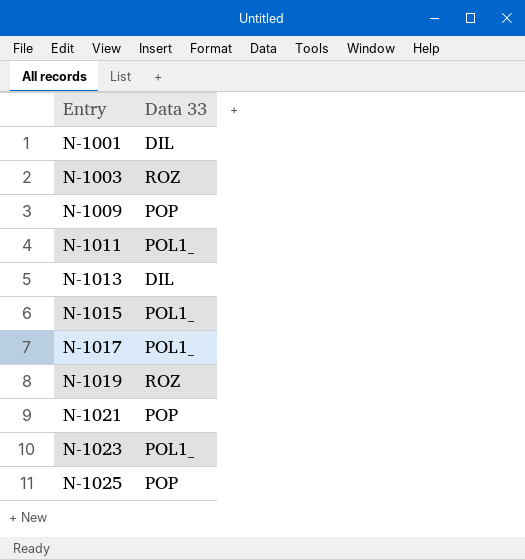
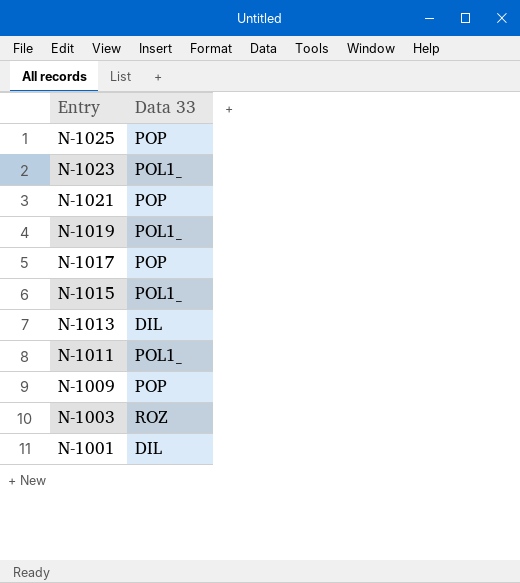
row order: Entry ascending -> Entry descending
N-1019 | Data 33: ROZ -> POL1_
N-1017 | Data 33: POL1_ -> POP

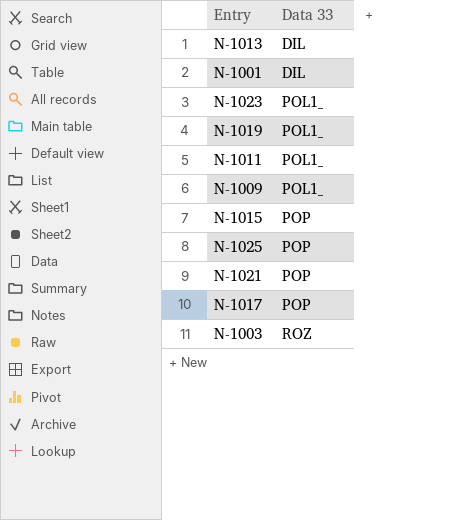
row order: Entry descending -> Data 33 ascending
N-1009 | Data 33: POP -> POL1_
N-1015 | Data 33: POL1_ -> POP

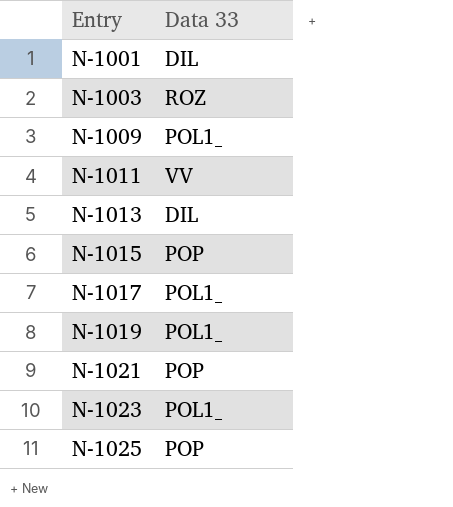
row order: Data 33 ascending -> Entry ascending
N-1011 | Data 33: POL1_ -> VV
N-1017 | Data 33: POP -> POL1_

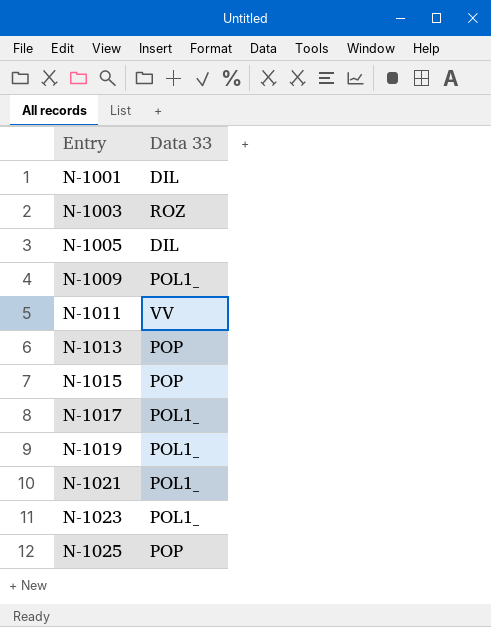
row N-1005: none -> DIL
N-1013 | Data 33: DIL -> POP
N-1021 | Data 33: POP -> POL1_

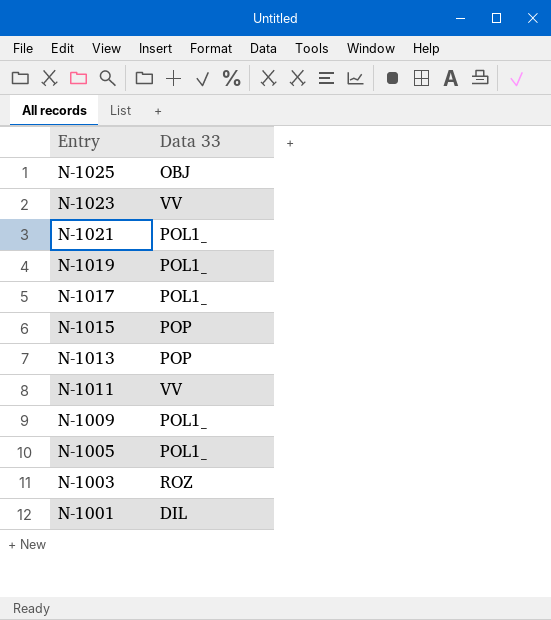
row order: Entry ascending -> Entry descending
N-1025 | Data 33: POP -> OBJ
N-1023 | Data 33: POL1_ -> VV
N-1005 | Data 33: DIL -> POL1_

